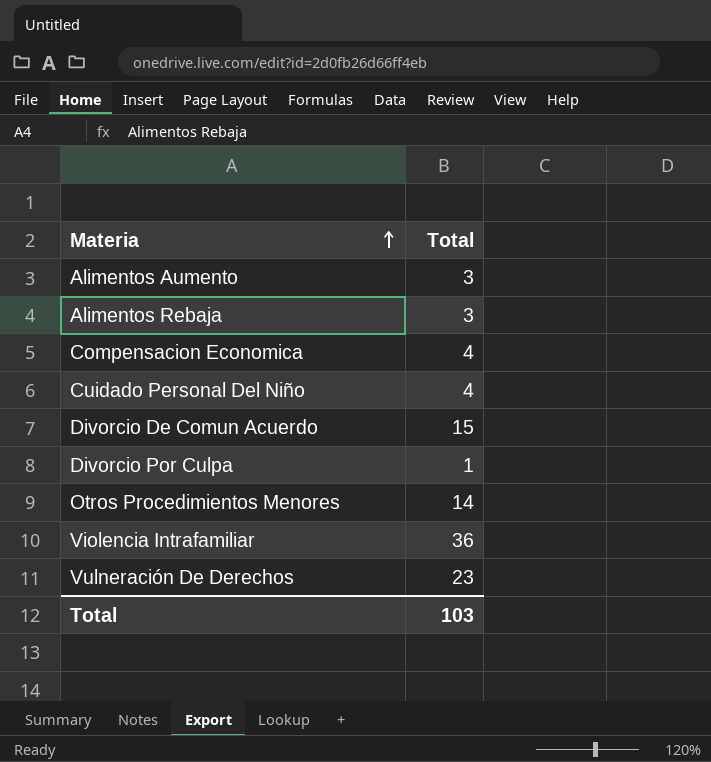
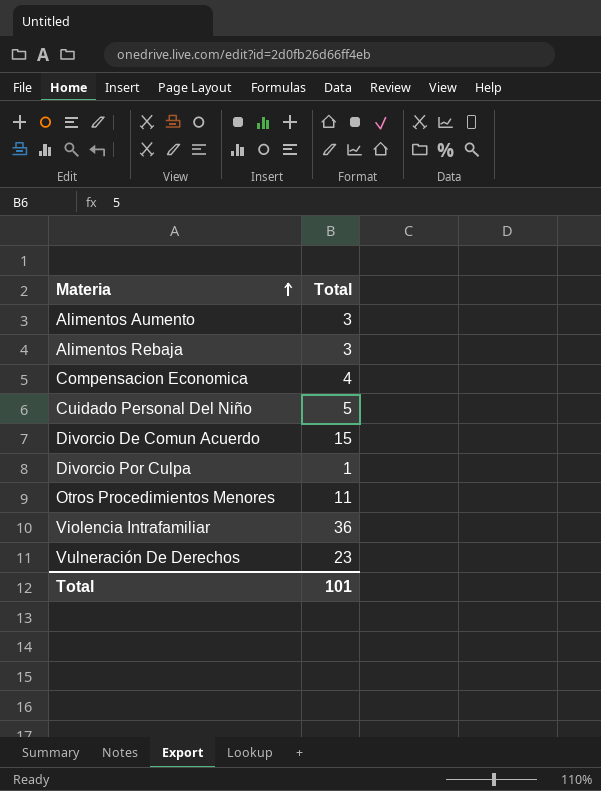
Cuidado Personal Del Niño | Total: 4 -> 5
Otros Procedimientos Menores | Total: 14 -> 11
Total | Total: 103 -> 101

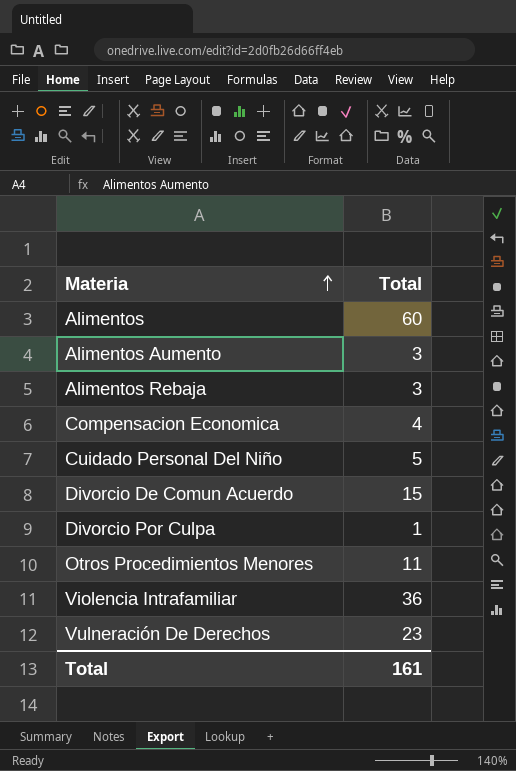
row Alimentos: none -> 60
Total | Total: 101 -> 161

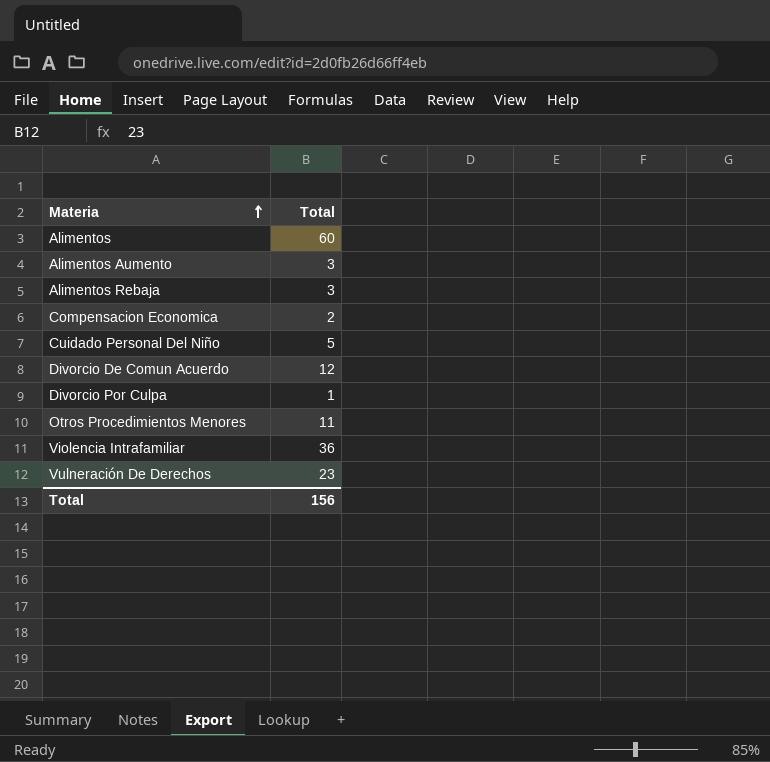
Compensacion Economica | Total: 4 -> 2
Divorcio De Comun Acuerdo | Total: 15 -> 12
Total | Total: 161 -> 156

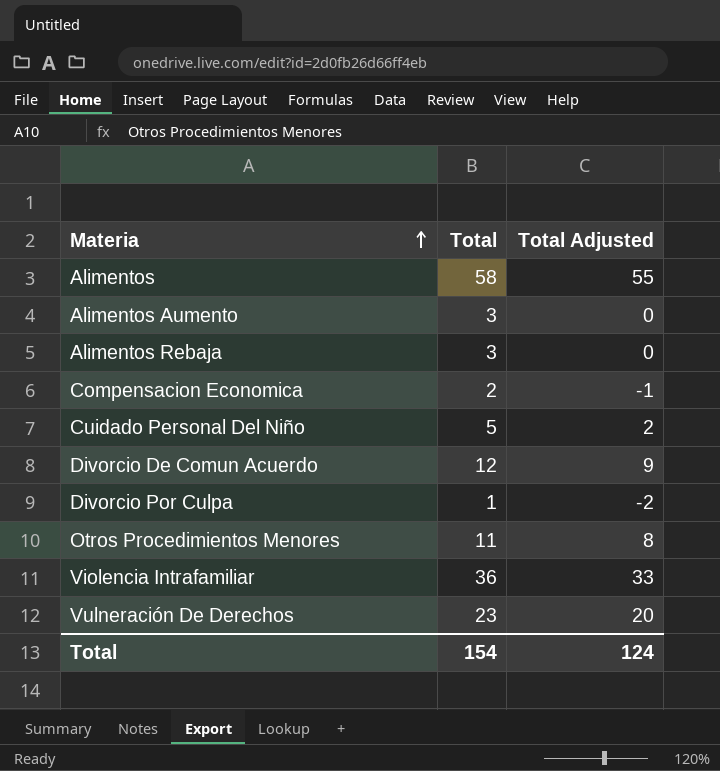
column Total Adjusted | formula: none -> [Total] - 3
Alimentos | Total: 60 -> 58
Total | Total: 156 -> 154

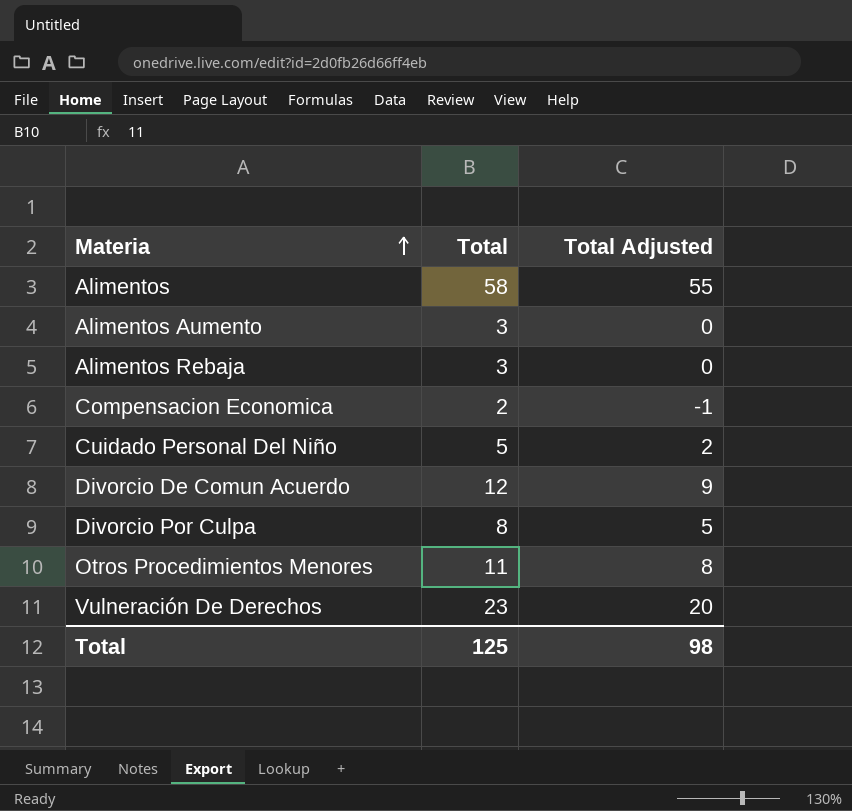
row Violencia Intrafamiliar: 36 | 33 -> none
Divorcio Por Culpa | Total: 1 -> 8
Divorcio Por Culpa | Total Adjusted: -2 -> 5
Total | Total: 154 -> 125
Total | Total Adjusted: 124 -> 98

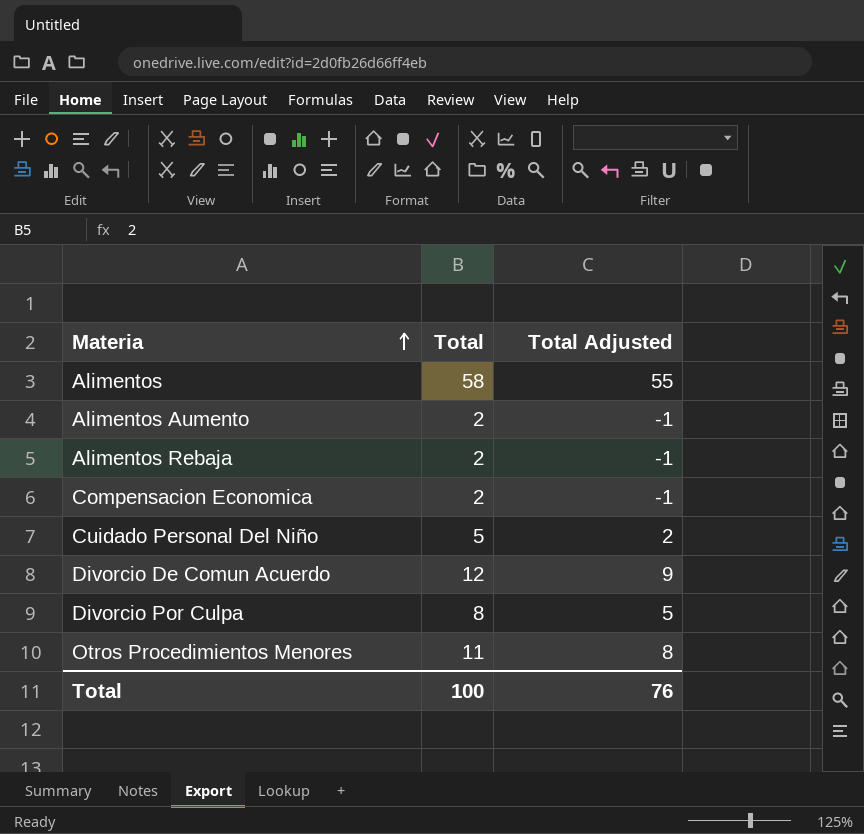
row Vulneración De Derechos: 23 | 20 -> none
Alimentos Aumento | Total: 3 -> 2
Alimentos Aumento | Total Adjusted: 0 -> -1
Alimentos Rebaja | Total: 3 -> 2
Alimentos Rebaja | Total Adjusted: 0 -> -1
Total | Total: 125 -> 100
Total | Total Adjusted: 98 -> 76

